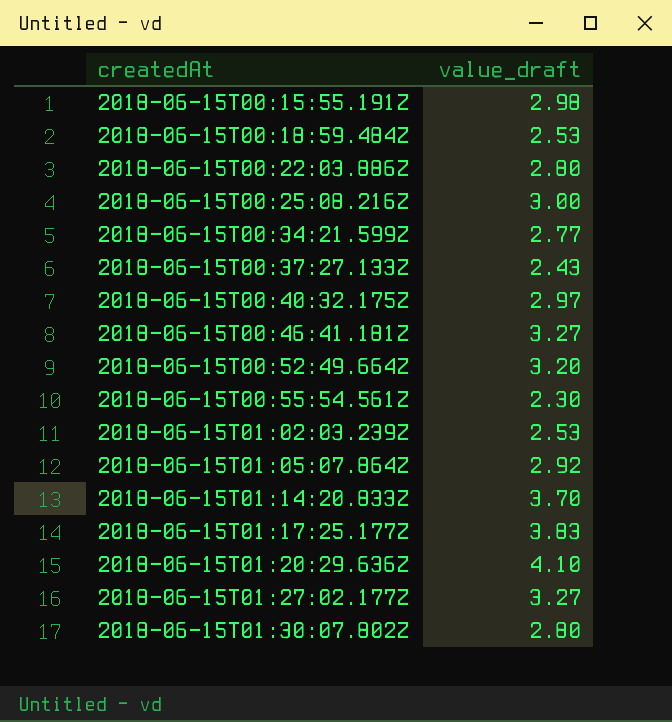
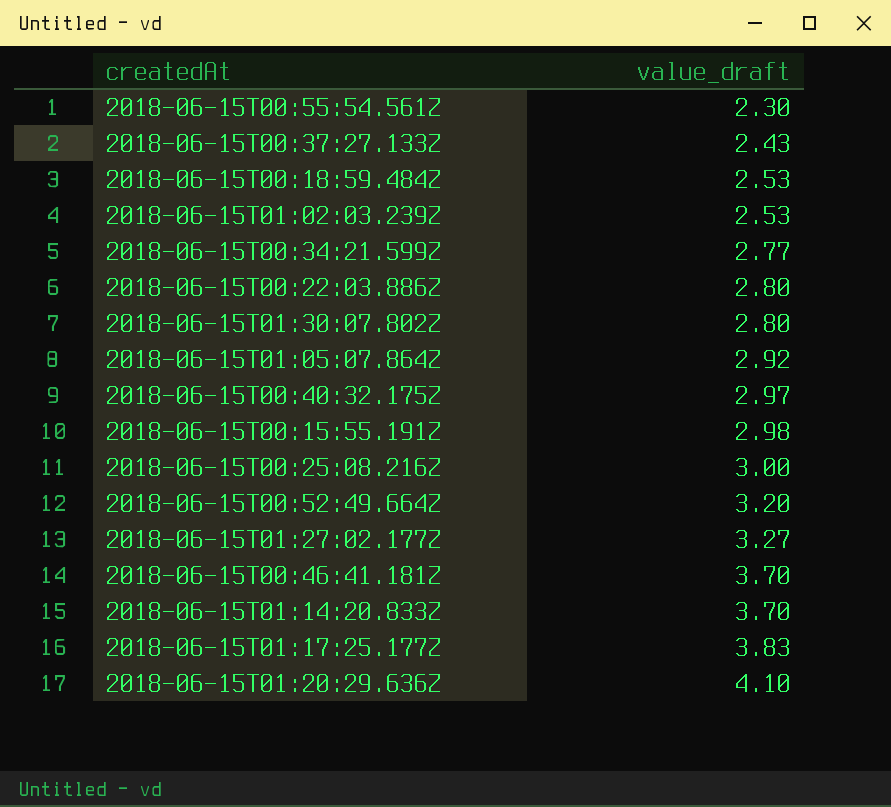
row order: createdAt ascending -> value_draft ascending
2018-06-15T00:46:41.181Z | value_draft: 3.27 -> 3.70

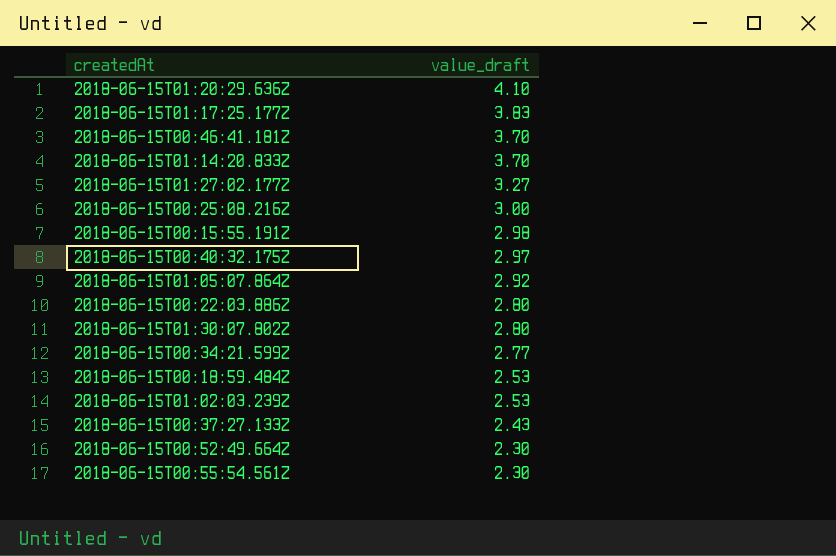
row order: value_draft ascending -> value_draft descending
2018-06-15T00:52:49.664Z | value_draft: 3.20 -> 2.30

